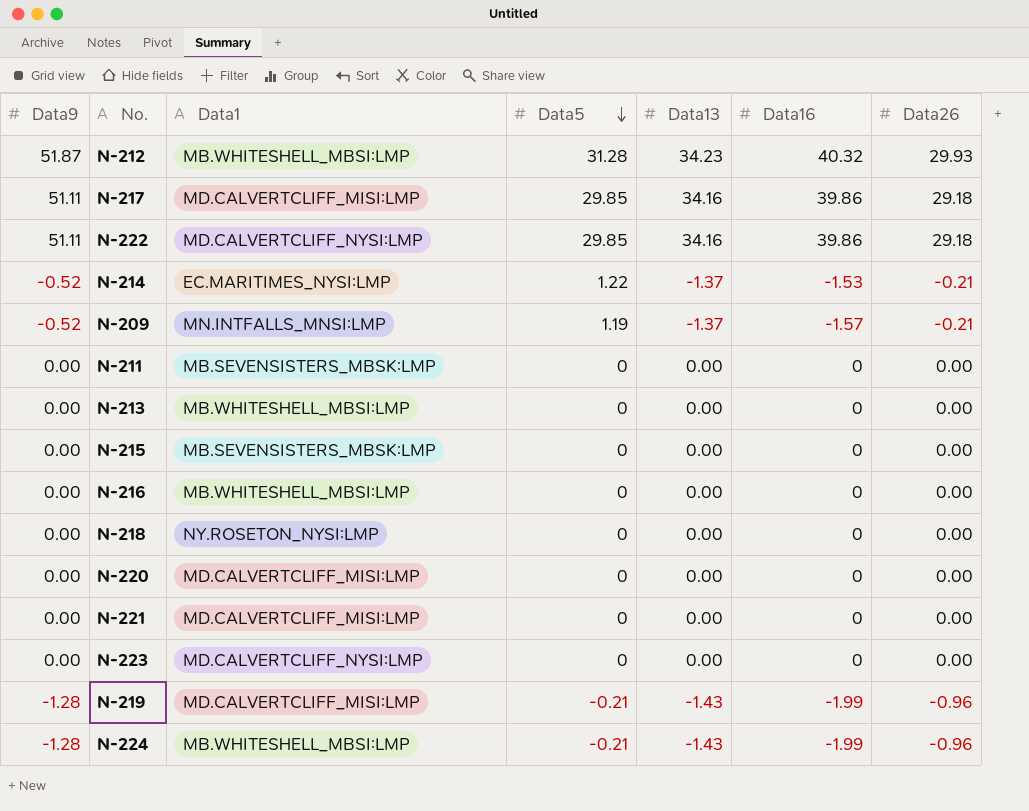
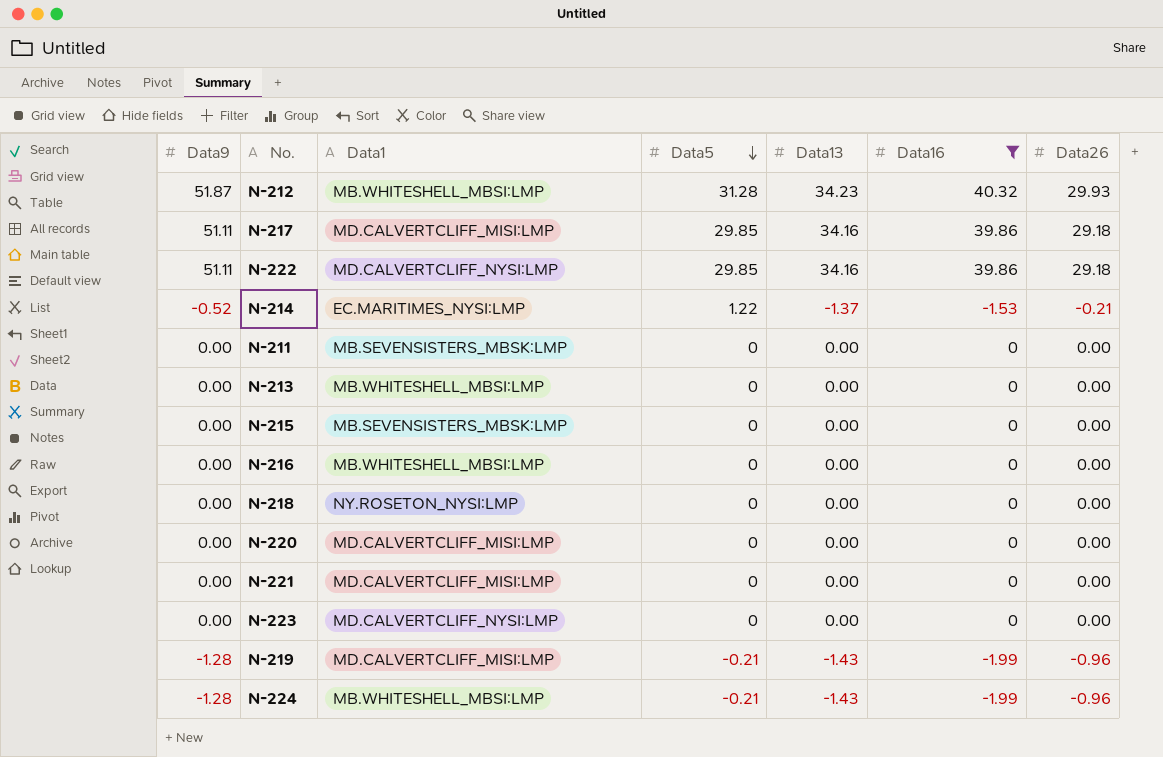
filter: none -> Data16 != -1.57

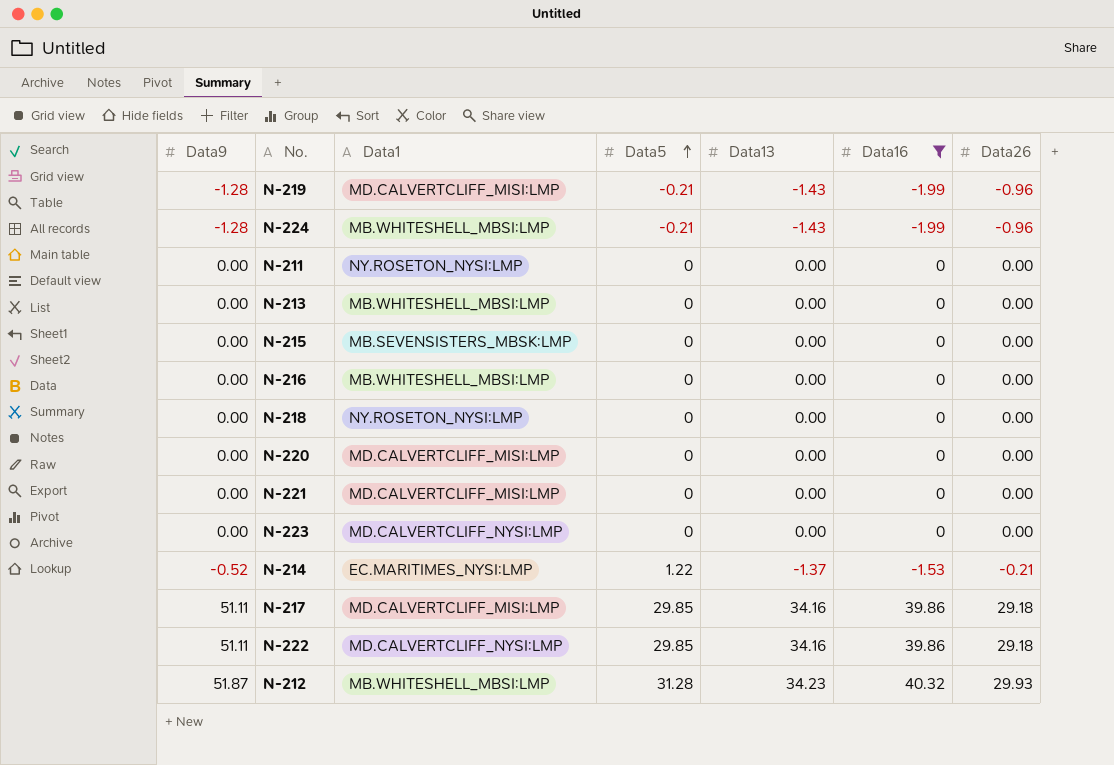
row order: Data5 descending -> Data5 ascending
N-211 | Data1: MB.SEVENSISTERS_MBSK:LMP -> NY.ROSETON_NYSI:LMP

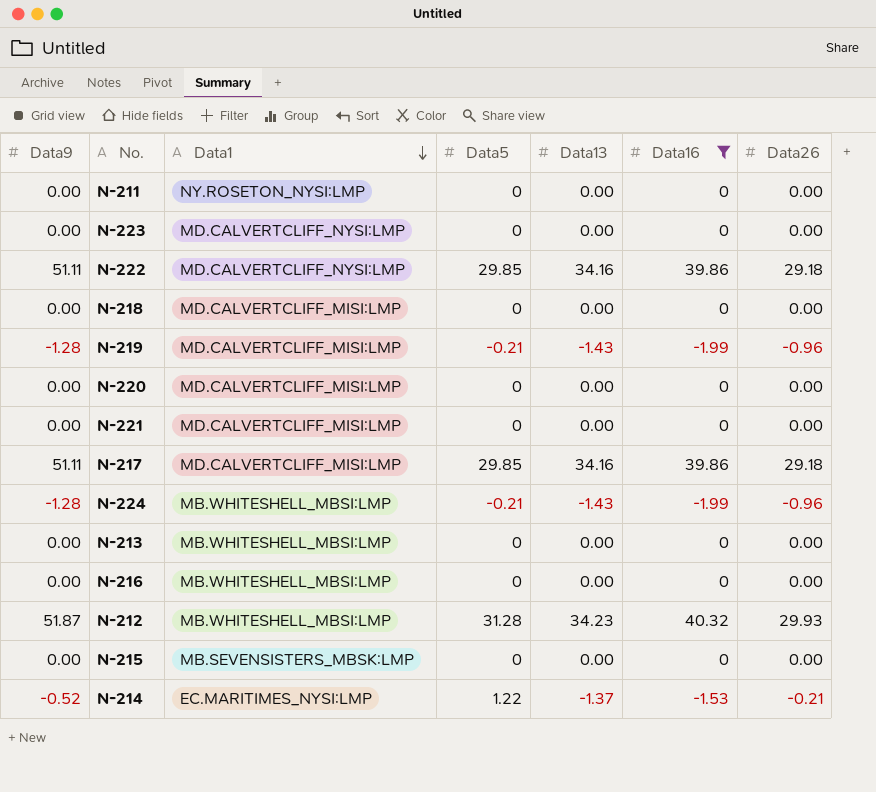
row order: Data5 ascending -> Data1 descending
N-218 | Data1: NY.ROSETON_NYSI:LMP -> MD.CALVERTCLIFF_MISI:LMP

